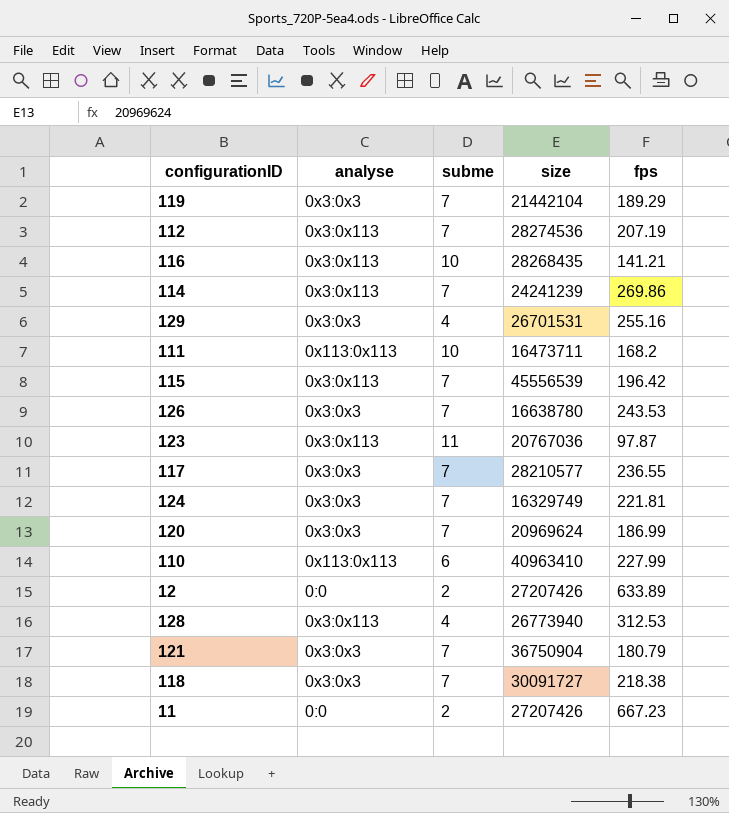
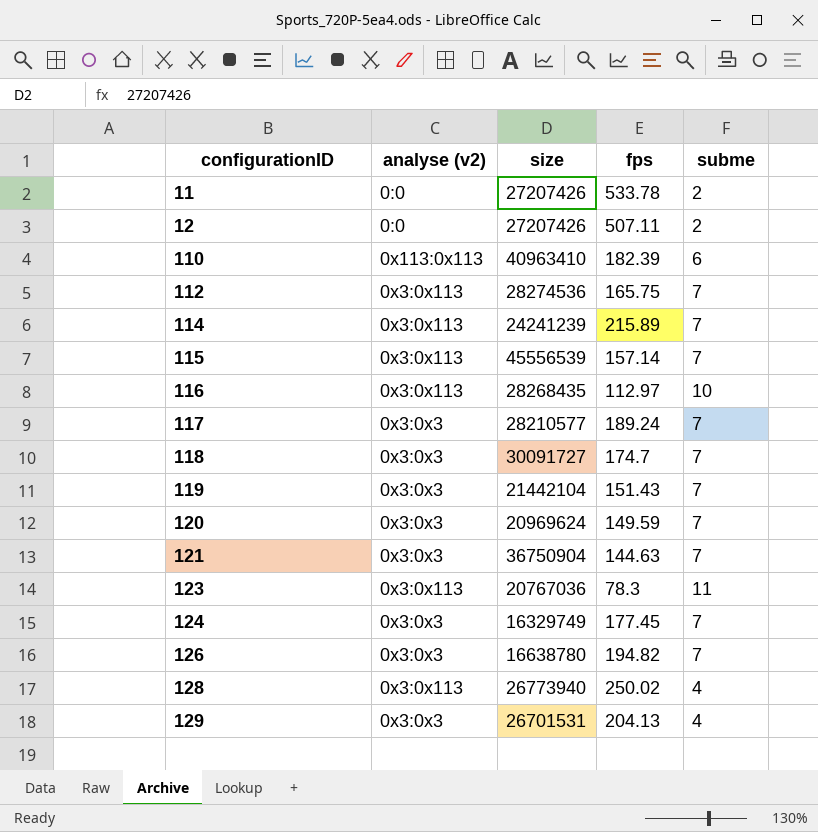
row order: none -> configurationID ascending
column name: analyse -> analyse (v2)
column subme | position: 3 -> 5
row 111: 0x113:0x113 | 10 | 16473711 | 168.2 -> none
11 | fps: 667.23 -> 533.78
12 | fps: 633.89 -> 507.11
110 | fps: 227.99 -> 182.39
112 | fps: 207.19 -> 165.75
114 | fps: 269.86 -> 215.89
115 | fps: 196.42 -> 157.14
116 | fps: 141.21 -> 112.97
117 | fps: 236.55 -> 189.24
118 | fps: 218.38 -> 174.7
119 | fps: 189.29 -> 151.43
120 | fps: 186.99 -> 149.59
121 | fps: 180.79 -> 144.63
123 | fps: 97.87 -> 78.3
124 | fps: 221.81 -> 177.45
126 | fps: 243.53 -> 194.82
128 | fps: 312.53 -> 250.02
129 | fps: 255.16 -> 204.13

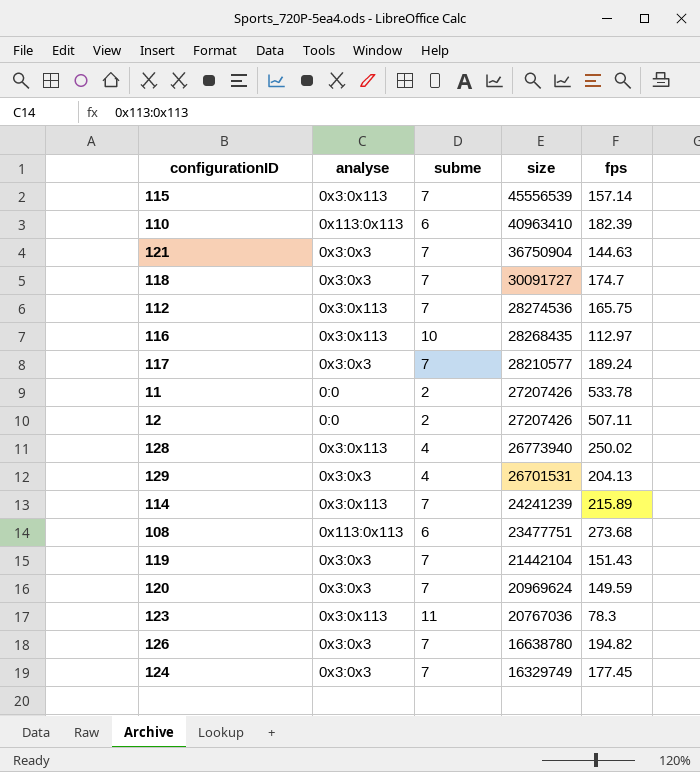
row order: configurationID ascending -> size descending
column name: analyse (v2) -> analyse
column subme | position: 5 -> 3
row 108: none -> 0x113:0x113 | 6 | 23477751 | 273.68

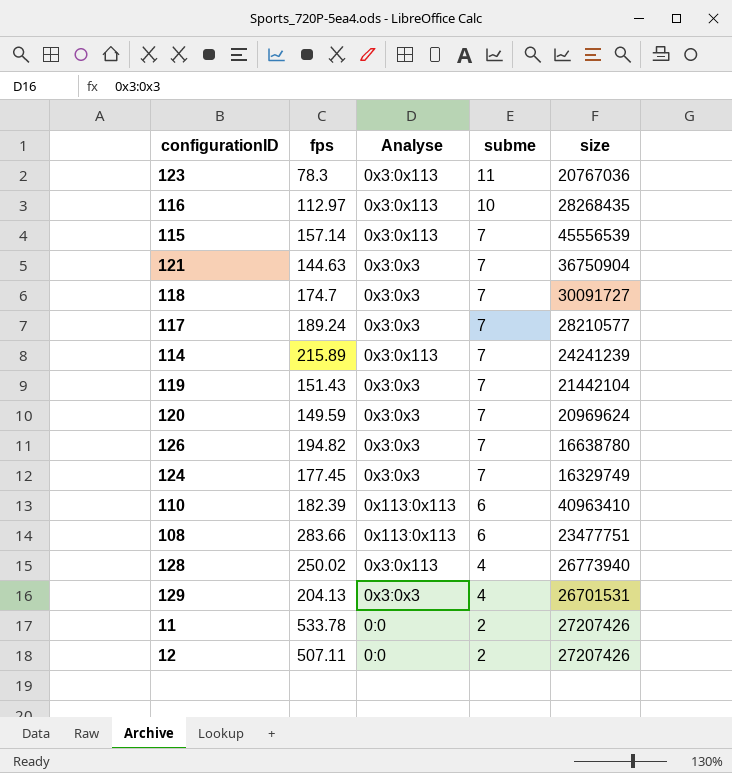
row order: size descending -> subme descending
column fps | position: 5 -> 2
column name: analyse -> Analyse
row 112: 0x3:0x113 | 7 | 28274536 | 165.75 -> none
108 | fps: 273.68 -> 283.66

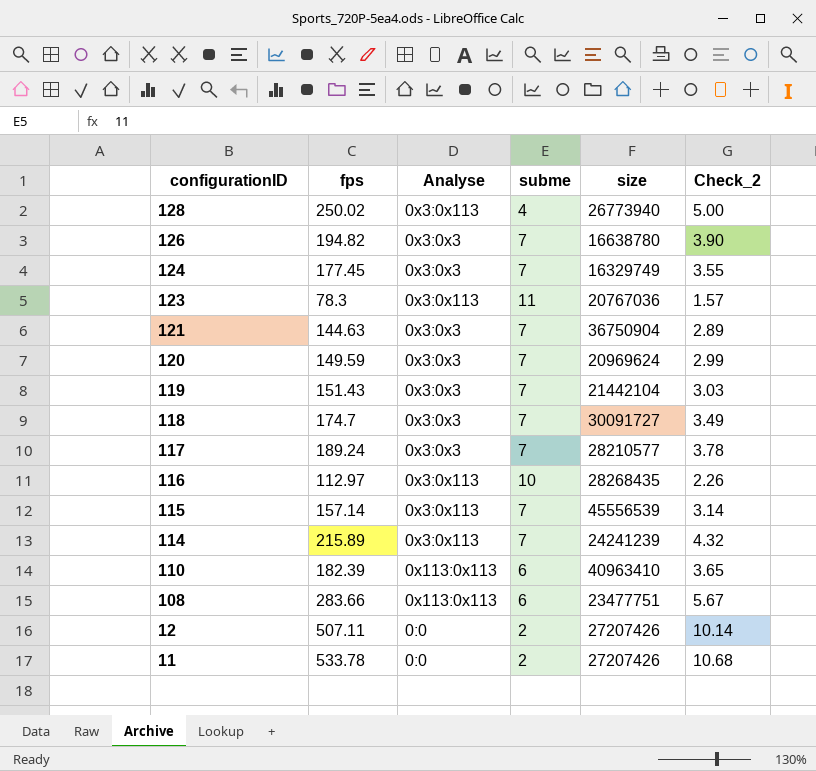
row order: subme descending -> configurationID descending
column Check_2 | formula: none -> [fps] * 0.02
row 129: 204.13 | 0x3:0x3 | 4 | 26701531 -> none

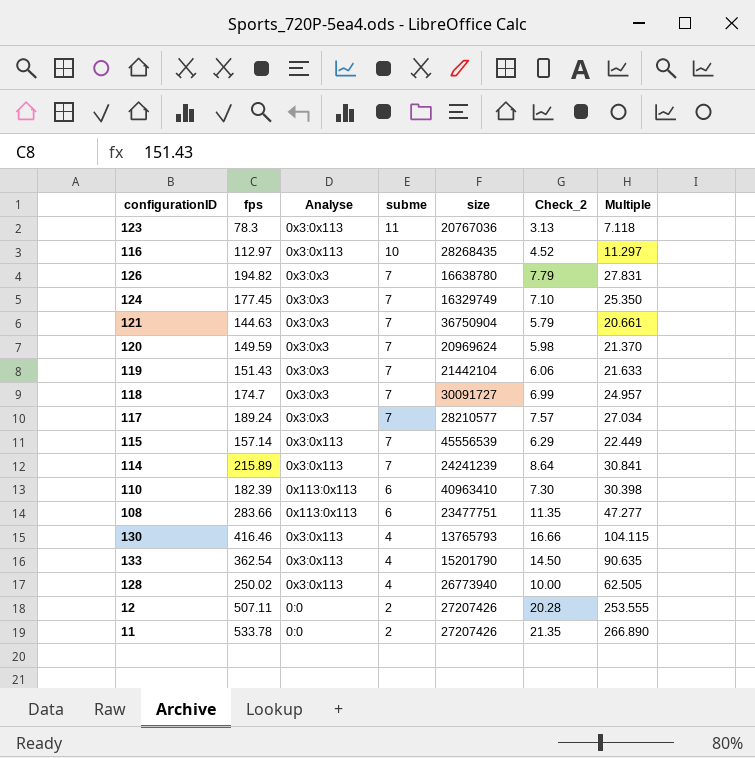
row order: configurationID descending -> subme descending
column Check_2 | formula: [fps] * 0.02 -> [fps] * 0.04
column Multiple | formula: none -> [fps] / [subme]
row 130: none -> 416.46 | 0x3:0x113 | 4 | 13765793 | 16.66 | 104.115
row 133: none -> 362.54 | 0x3:0x113 | 4 | 15201790 | 14.50 | 90.635

